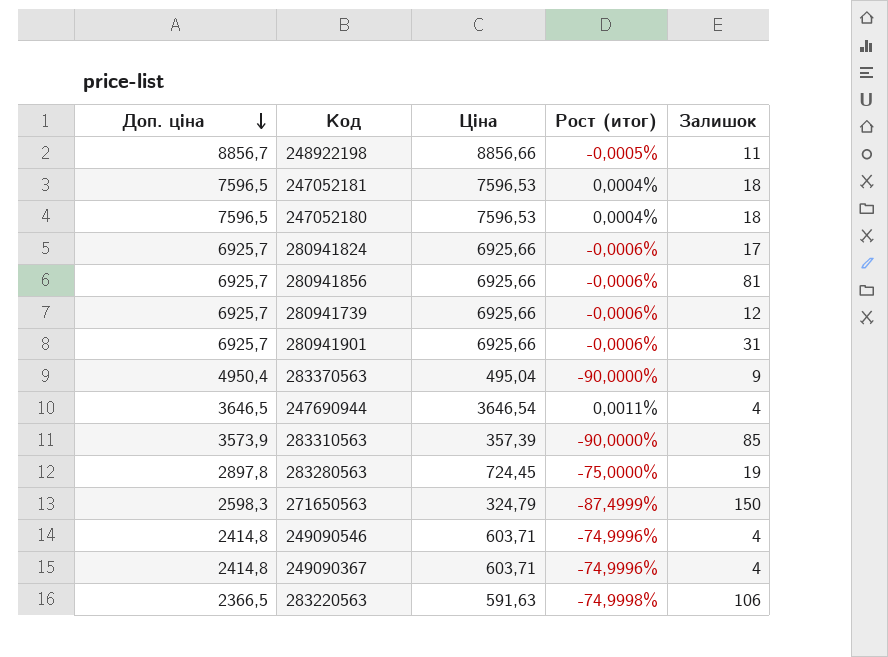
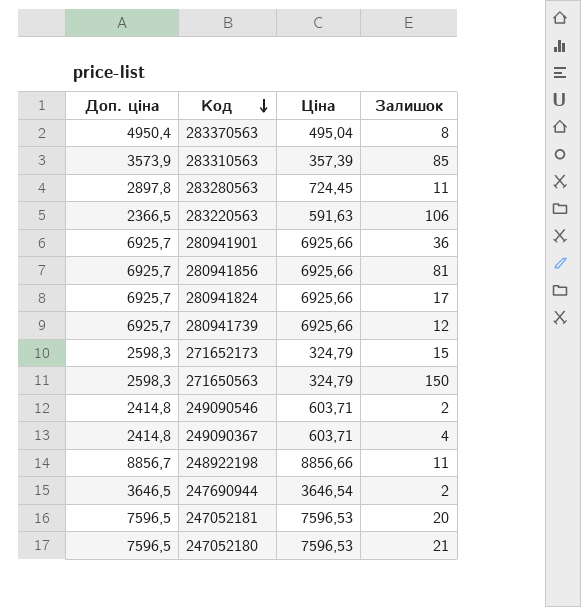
row order: Доп. ціна descending -> Код descending
column Рост (итог) | formula: ([Ціна] - [Доп. ціна]) / [Доп. ціна] -> none
283370563 | Залишок: 9 -> 8
283280563 | Залишок: 19 -> 11
280941901 | Залишок: 31 -> 36
row 271652173: none -> 2598,3 | 324,79 | 15
249090546 | Залишок: 4 -> 2
247690944 | Залишок: 4 -> 2
247052181 | Залишок: 18 -> 20
247052180 | Залишок: 18 -> 21

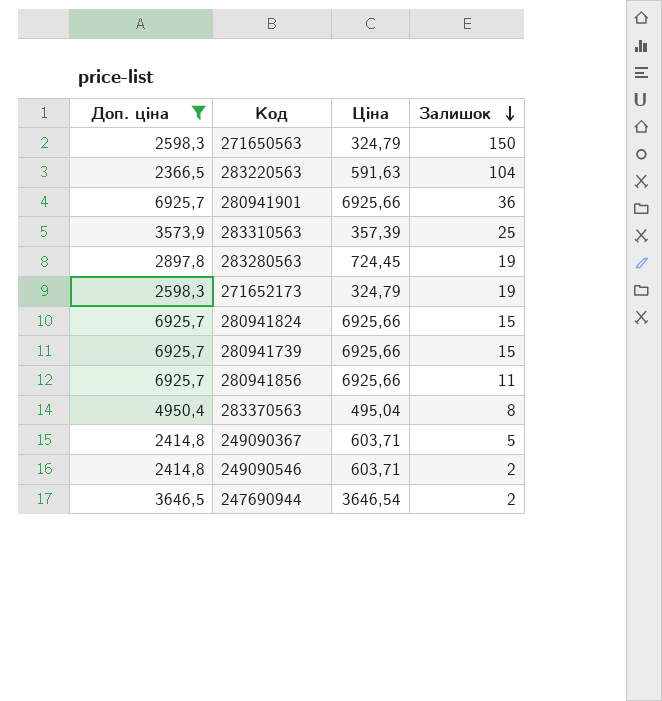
filter: none -> Доп. ціна <= 6925,7
row order: Код descending -> Залишок descending
283220563 | Залишок: 106 -> 104
283310563 | Залишок: 85 -> 25
283280563 | Залишок: 11 -> 19
271652173 | Залишок: 15 -> 19
280941824 | Залишок: 17 -> 15
280941739 | Залишок: 12 -> 15
280941856 | Залишок: 81 -> 11
249090367 | Залишок: 4 -> 5

